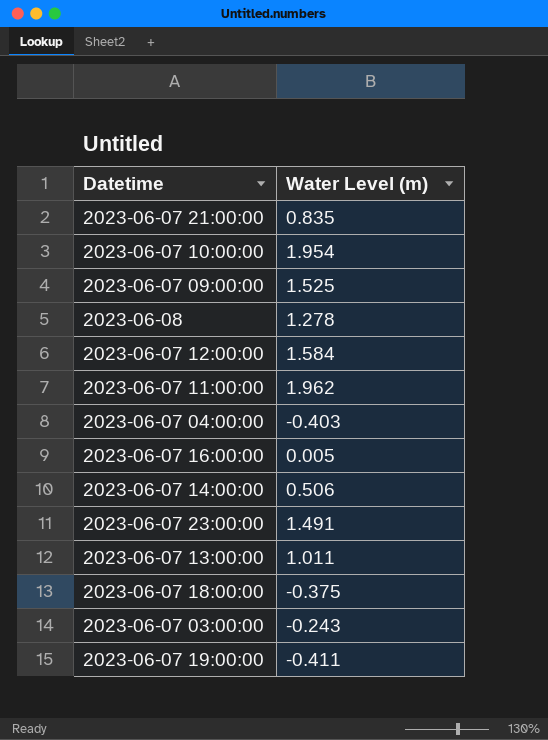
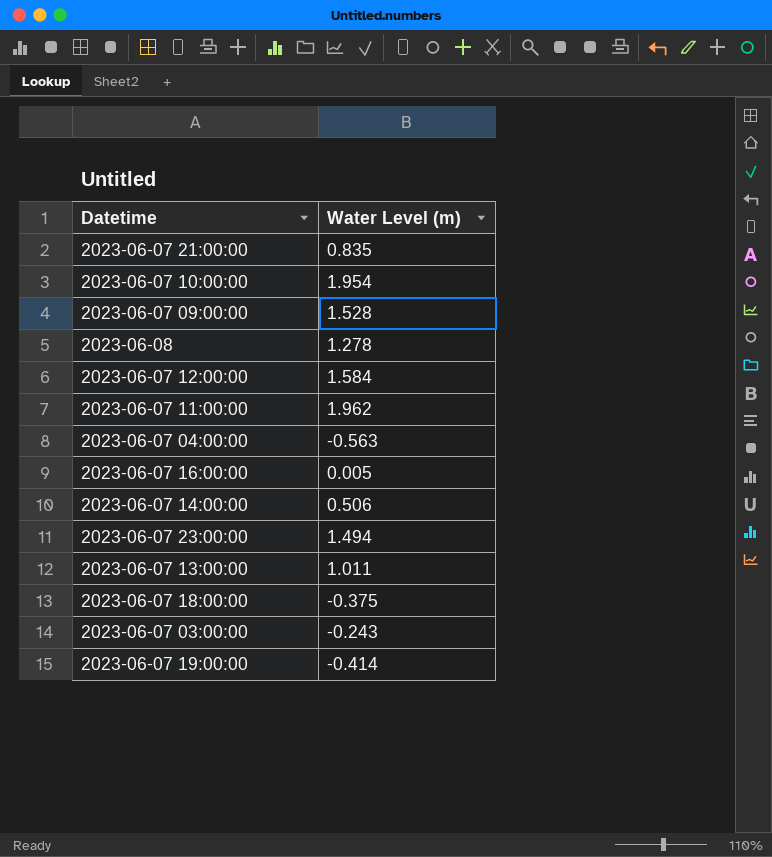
2023-06-07 09:00:00 | Water Level (m): 1.525 -> 1.528
2023-06-07 04:00:00 | Water Level (m): -0.403 -> -0.563
2023-06-07 23:00:00 | Water Level (m): 1.491 -> 1.494
2023-06-07 19:00:00 | Water Level (m): -0.411 -> -0.414

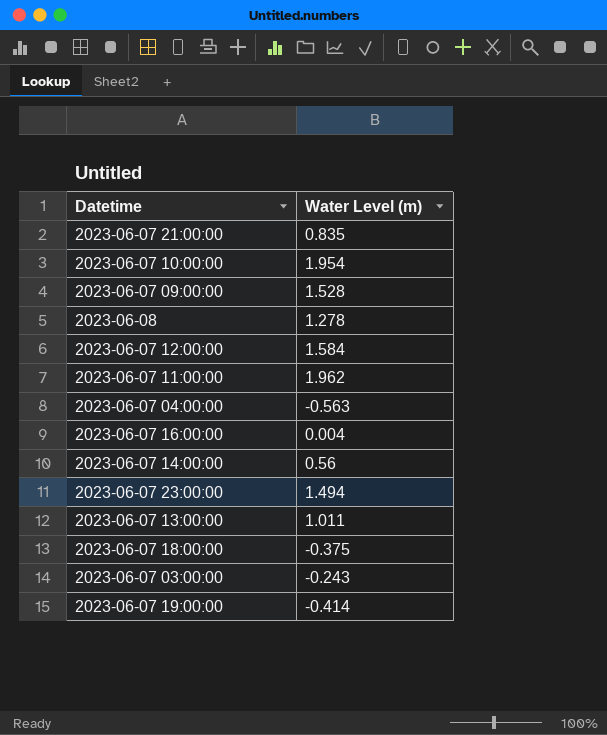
2023-06-07 16:00:00 | Water Level (m): 0.005 -> 0.004
2023-06-07 14:00:00 | Water Level (m): 0.506 -> 0.56

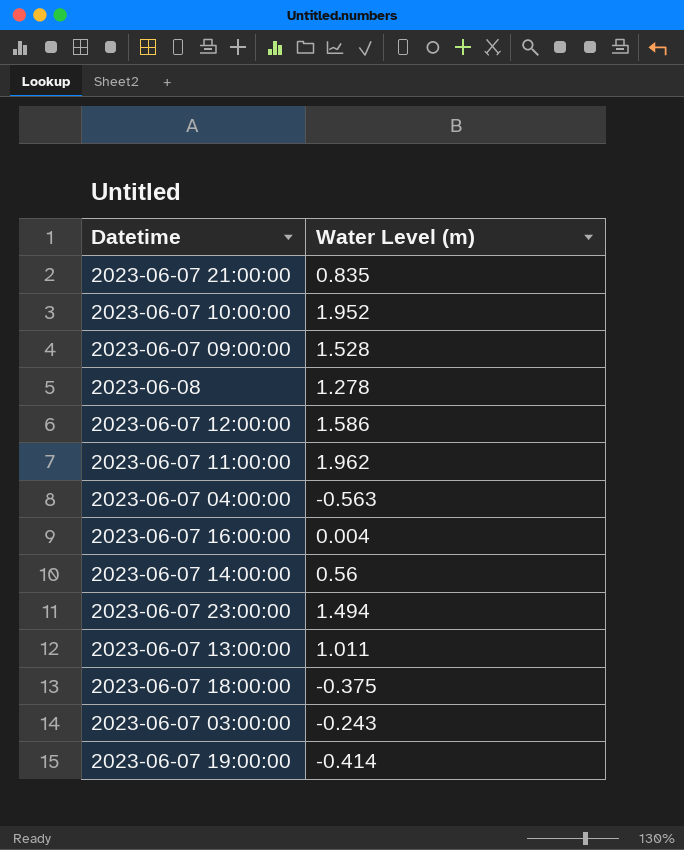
2023-06-07 10:00:00 | Water Level (m): 1.954 -> 1.952
2023-06-07 12:00:00 | Water Level (m): 1.584 -> 1.586

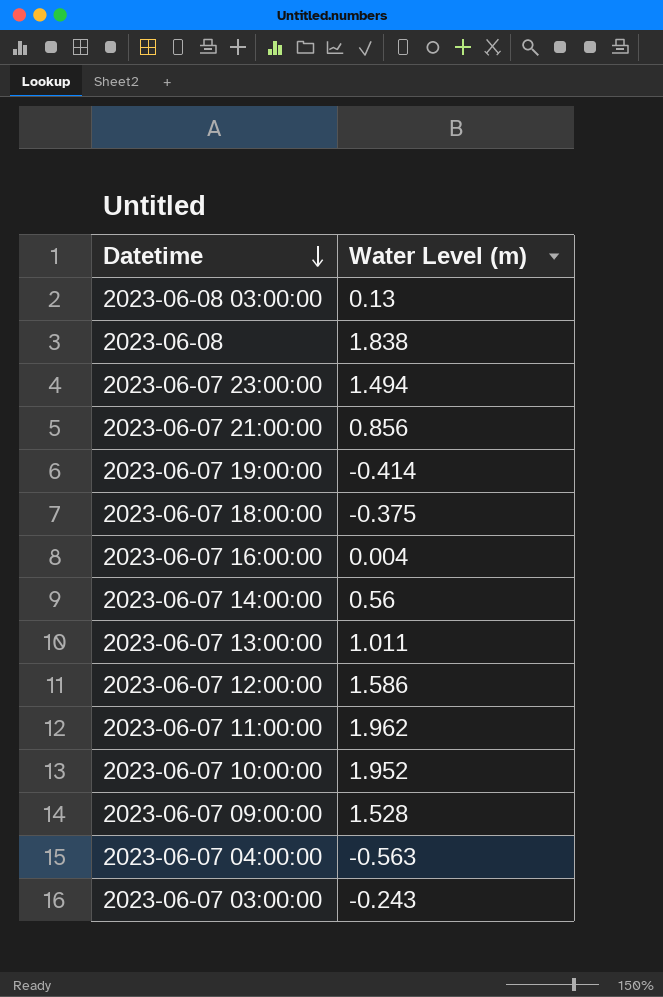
row order: none -> Datetime descending
row 2023-06-08 03:00:00: none -> 0.13
2023-06-08 | Water Level (m): 1.278 -> 1.838
2023-06-07 21:00:00 | Water Level (m): 0.835 -> 0.856

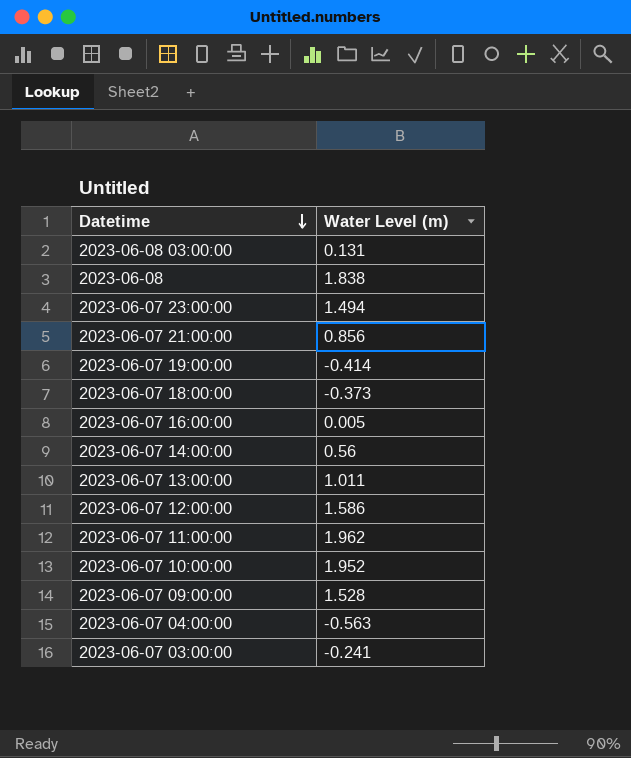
2023-06-08 03:00:00 | Water Level (m): 0.13 -> 0.131
2023-06-07 18:00:00 | Water Level (m): -0.375 -> -0.373
2023-06-07 16:00:00 | Water Level (m): 0.004 -> 0.005
2023-06-07 03:00:00 | Water Level (m): -0.243 -> -0.241

